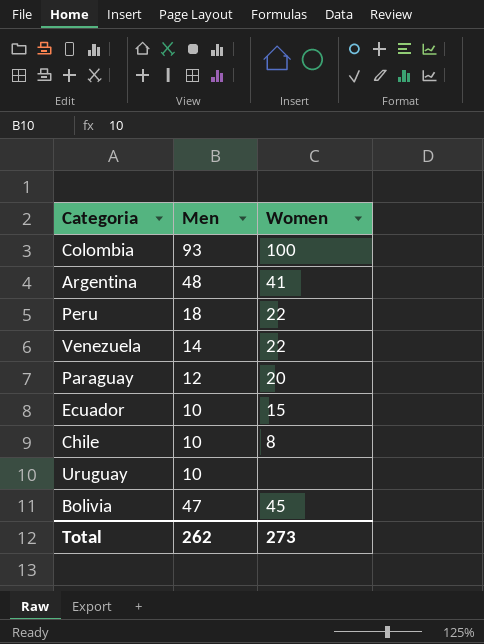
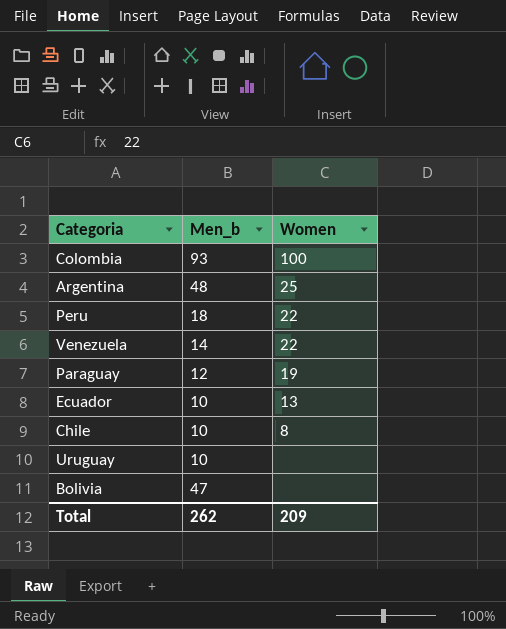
column name: Men -> Men_b
Argentina | Women: 41 -> 25
Paraguay | Women: 20 -> 19
Ecuador | Women: 15 -> 13
Bolivia | Women: 45 -> none
Total | Women: 273 -> 209

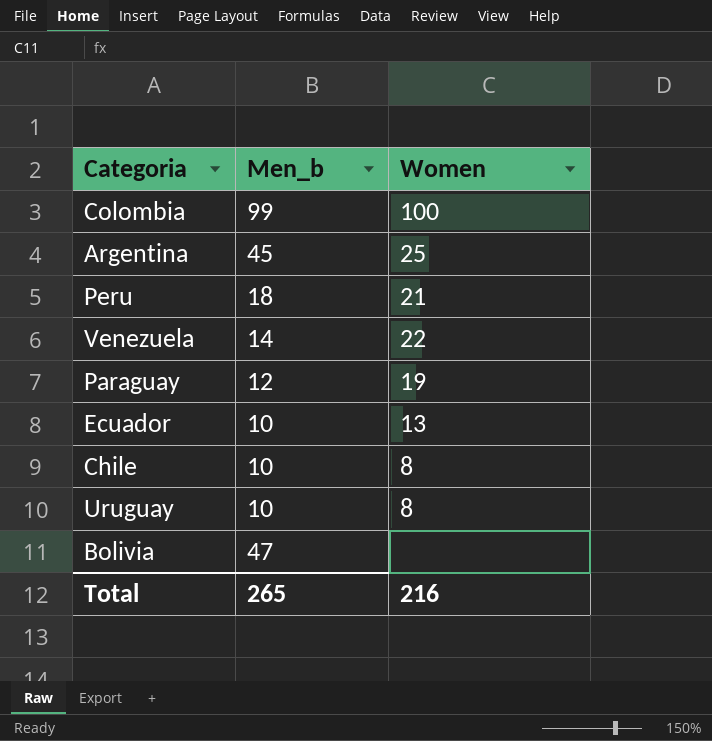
Colombia | Men_b: 93 -> 99
Argentina | Men_b: 48 -> 45
Peru | Women: 22 -> 21
Uruguay | Women: none -> 8
Total | Men_b: 262 -> 265
Total | Women: 209 -> 216

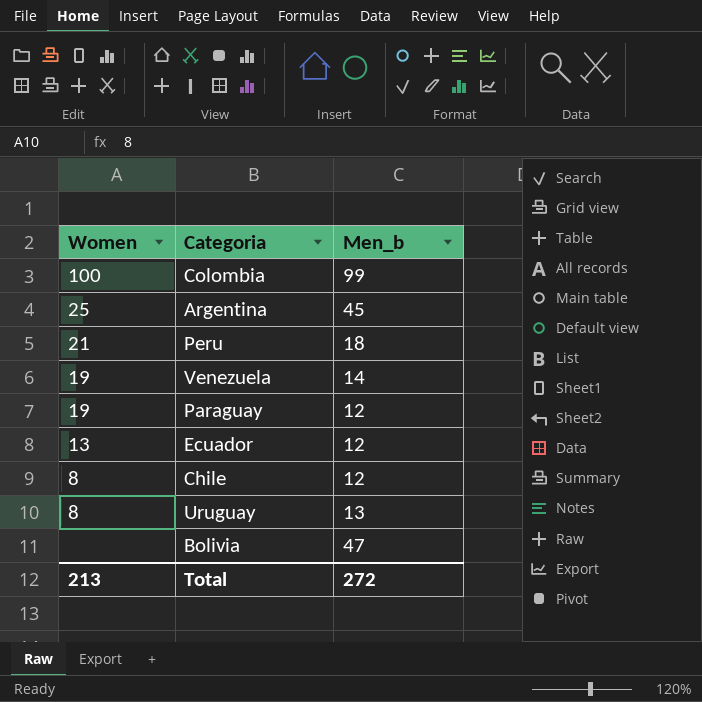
column Women | position: 3 -> 1
Venezuela | Women: 22 -> 19
Ecuador | Men_b: 10 -> 12
Chile | Men_b: 10 -> 12
Uruguay | Men_b: 10 -> 13
Total | Women: 216 -> 213
Total | Men_b: 265 -> 272

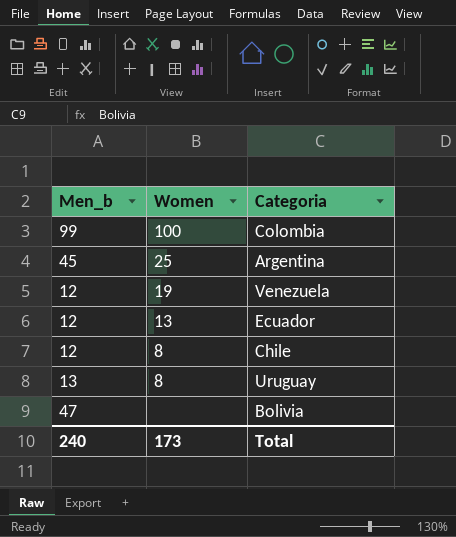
column Men_b | position: 3 -> 1
row Peru: 21 | 18 -> none
row Paraguay: 19 | 12 -> none
Venezuela | Men_b: 14 -> 12
Total | Men_b: 272 -> 240
Total | Women: 213 -> 173

